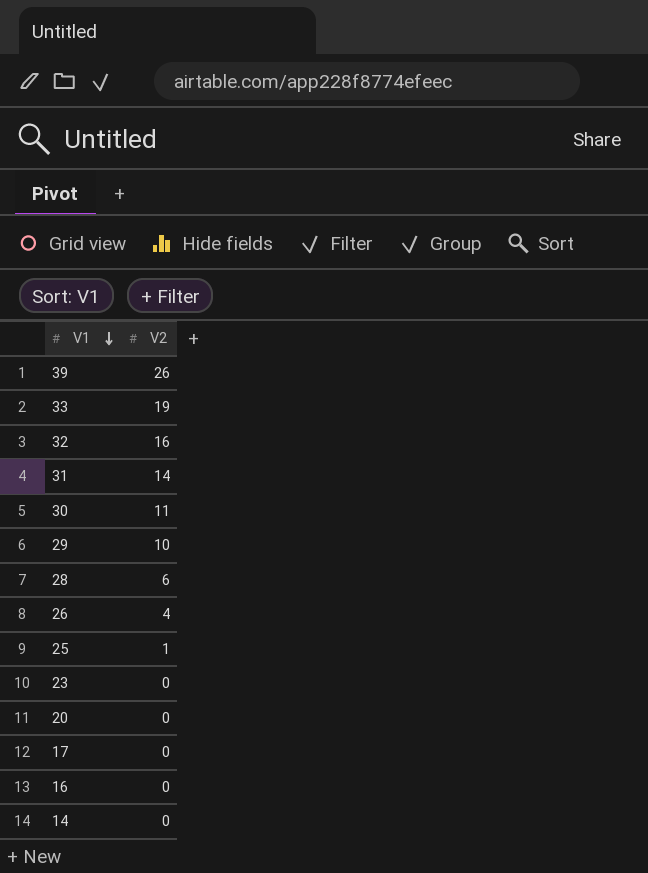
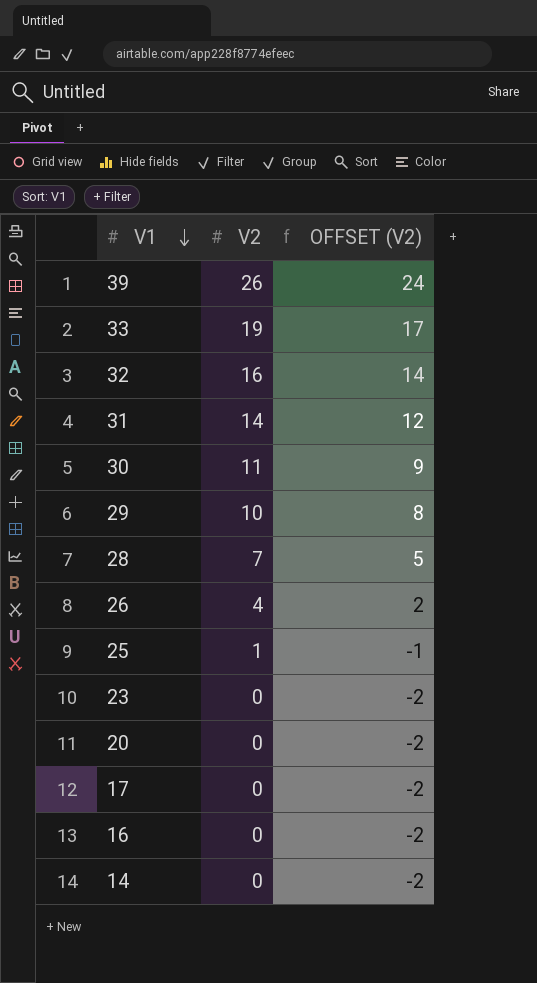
column OFFSET (V2) | formula: none -> [V2] - 2
28 | V2: 6 -> 7

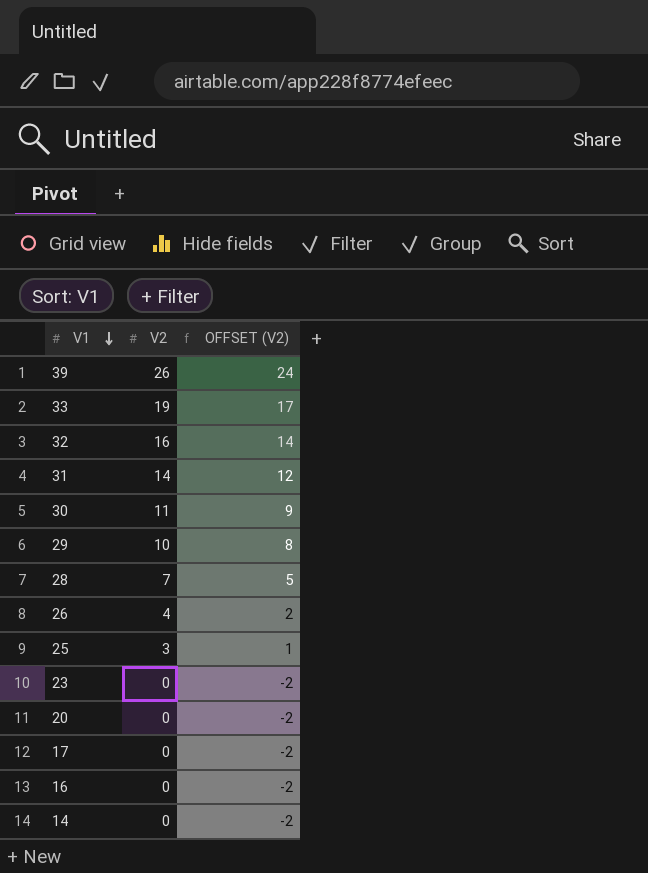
25 | V2: 1 -> 3
25 | OFFSET (V2): -1 -> 1

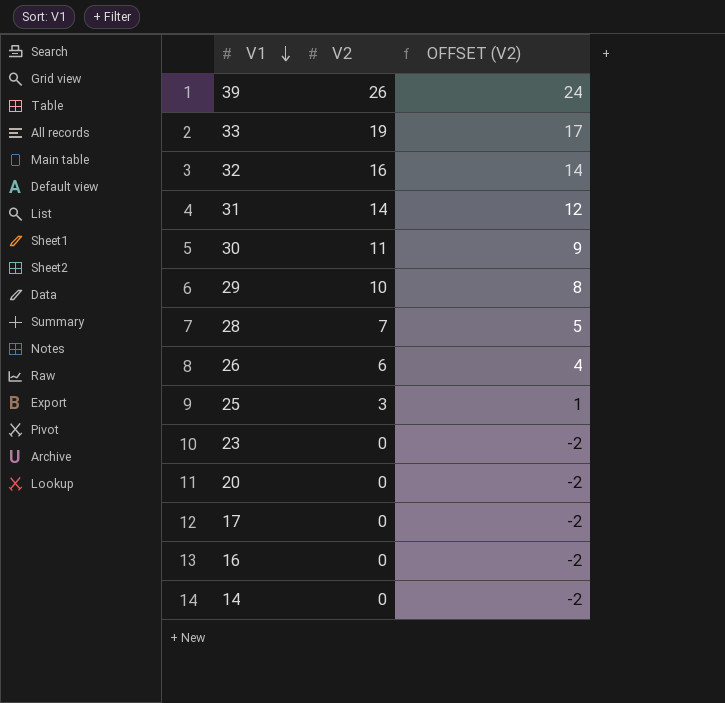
26 | V2: 4 -> 6
26 | OFFSET (V2): 2 -> 4

